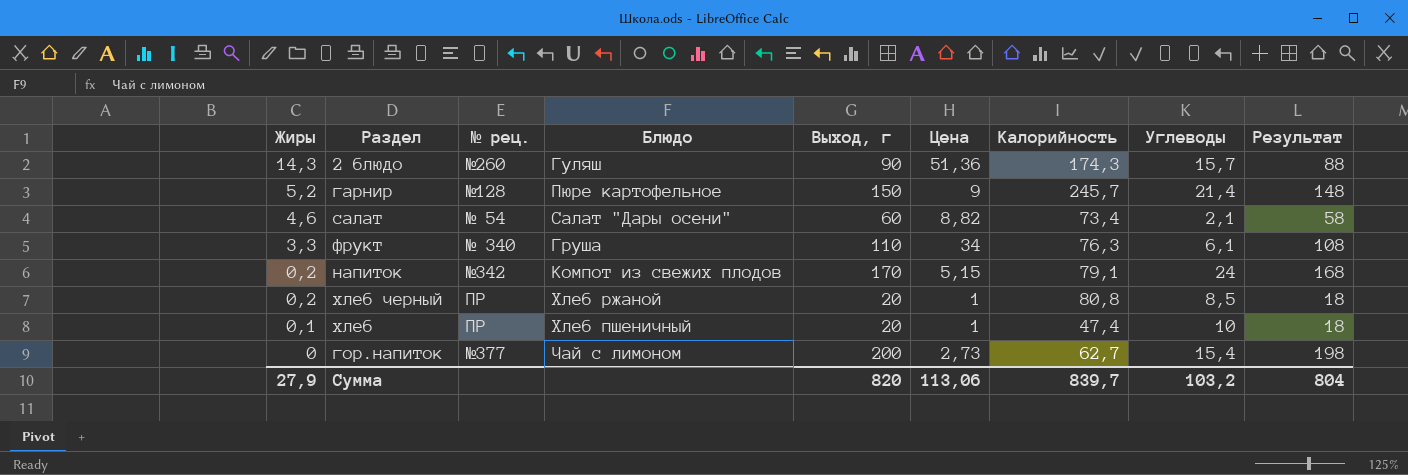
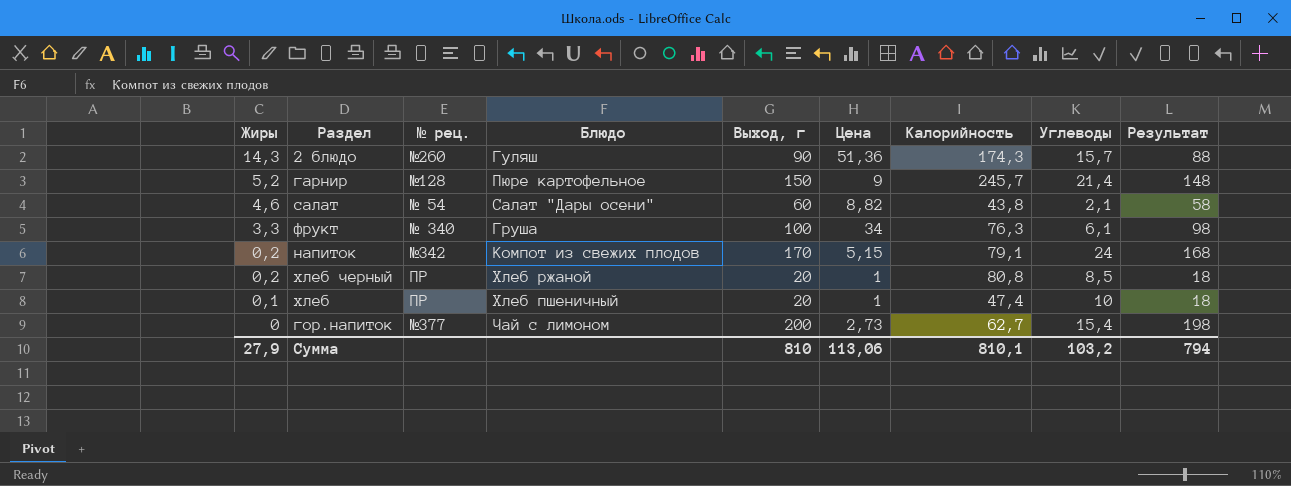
салат | Калорийность: 73,4 -> 43,8
фрукт | Выход, г: 110 -> 100
фрукт | Результат: 108 -> 98
Сумма | Выход, г: 820 -> 810
Сумма | Калорийность: 839,7 -> 810,1
Сумма | Результат: 804 -> 794

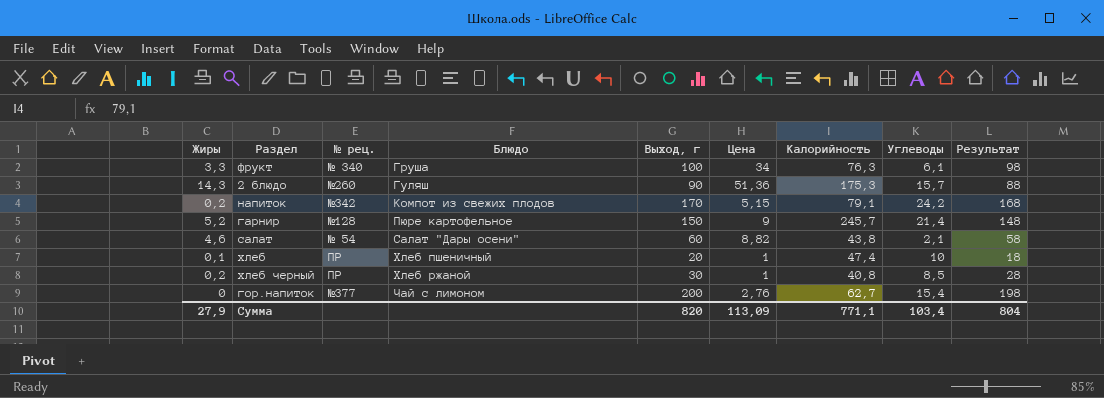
row order: Жиры descending -> Блюдо ascending
2 блюдо | Калорийность: 174,3 -> 175,3
напиток | Углеводы: 24 -> 24,2
хлеб черный | Выход, г: 20 -> 30
хлеб черный | Калорийность: 80,8 -> 40,8
хлеб черный | Результат: 18 -> 28
гор.напиток | Цена: 2,73 -> 2,76
Сумма | Выход, г: 810 -> 820
Сумма | Цена: 113,06 -> 113,09
Сумма | Калорийность: 810,1 -> 771,1
Сумма | Углеводы: 103,2 -> 103,4
Сумма | Результат: 794 -> 804

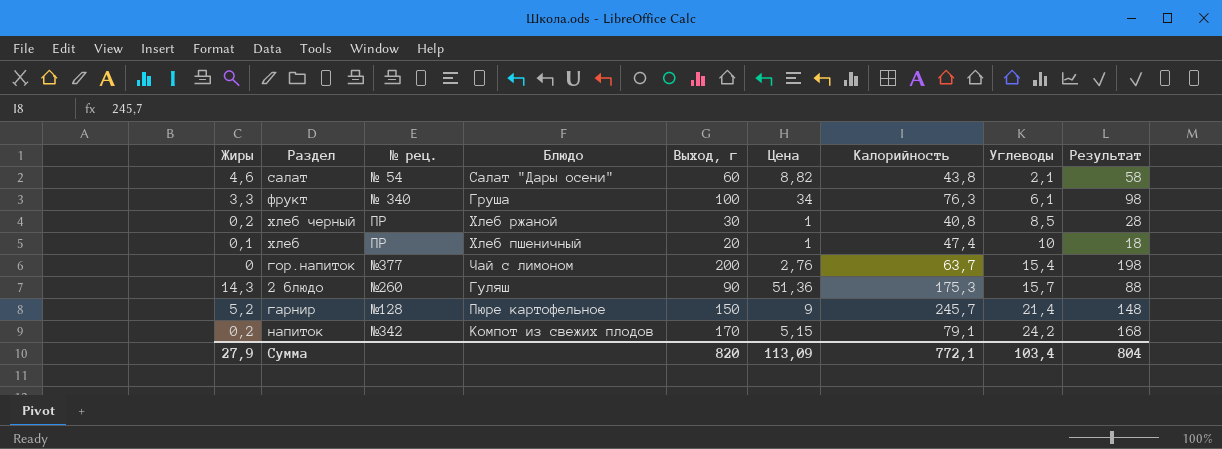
row order: Блюдо ascending -> Углеводы ascending
гор.напиток | Калорийность: 62,7 -> 63,7
Сумма | Калорийность: 771,1 -> 772,1

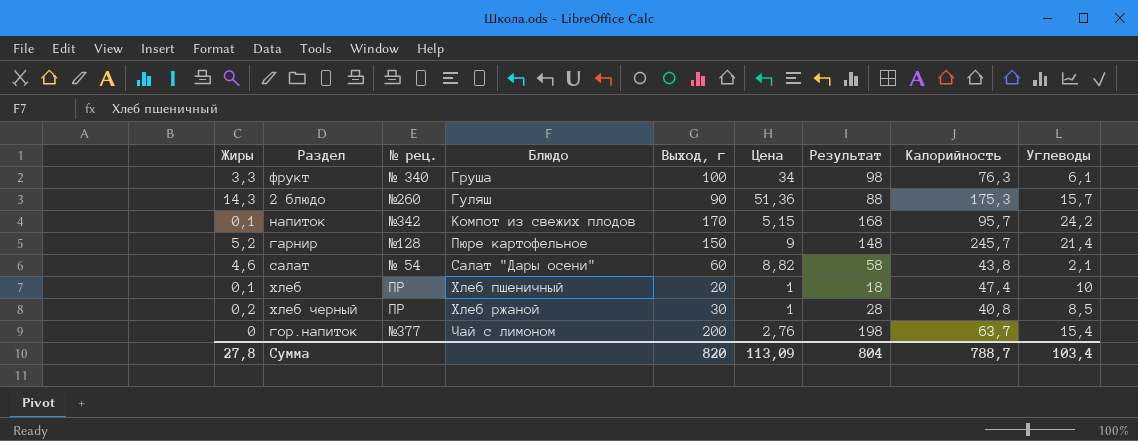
row order: Углеводы ascending -> Блюдо ascending
column Результат | position: 9 -> 7
напиток | Жиры: 0,2 -> 0,1
напиток | Калорийность: 79,1 -> 95,7
Сумма | Жиры: 27,9 -> 27,8
Сумма | Калорийность: 772,1 -> 788,7

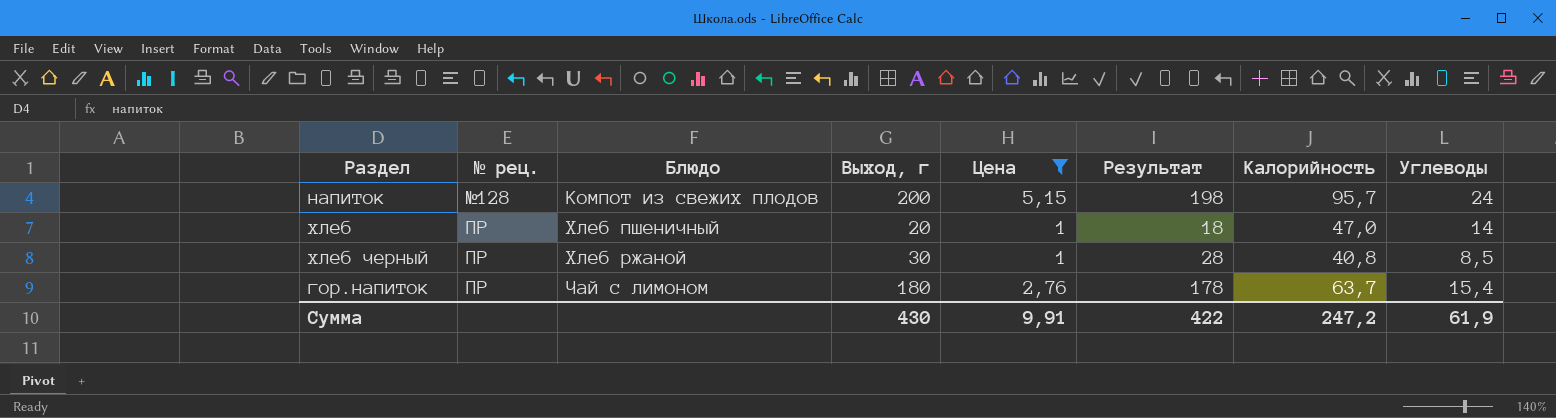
filter: none -> Цена <= 5,15
column Жиры | position: 1 -> none
напиток | № рец.: №342 -> №128
напиток | Выход, г: 170 -> 200
напиток | Результат: 168 -> 198
напиток | Углеводы: 24,2 -> 24
хлеб | Калорийность: 47,4 -> 47,0
хлеб | Углеводы: 10 -> 14
гор.напиток | № рец.: №377 -> ПР
гор.напиток | Выход, г: 200 -> 180
гор.напиток | Результат: 198 -> 178
Сумма | Выход, г: 820 -> 430
Сумма | Цена: 113,09 -> 9,91
Сумма | Результат: 804 -> 422
Сумма | Калорийность: 788,7 -> 247,2
Сумма | Углеводы: 103,4 -> 61,9

